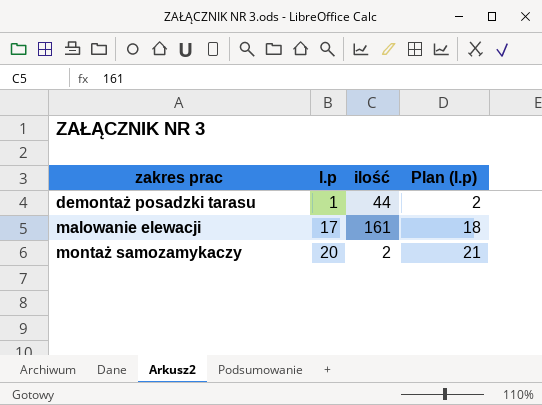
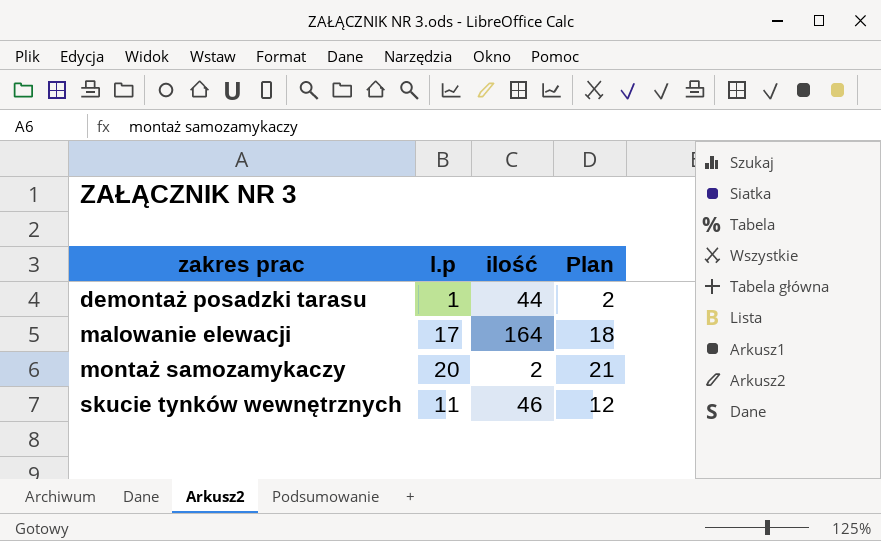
column name: Plan (l.p) -> Plan
malowanie elewacji | ilość: 161 -> 164
row skucie tynków wewnętrznych: none -> 11 | 46 | 12

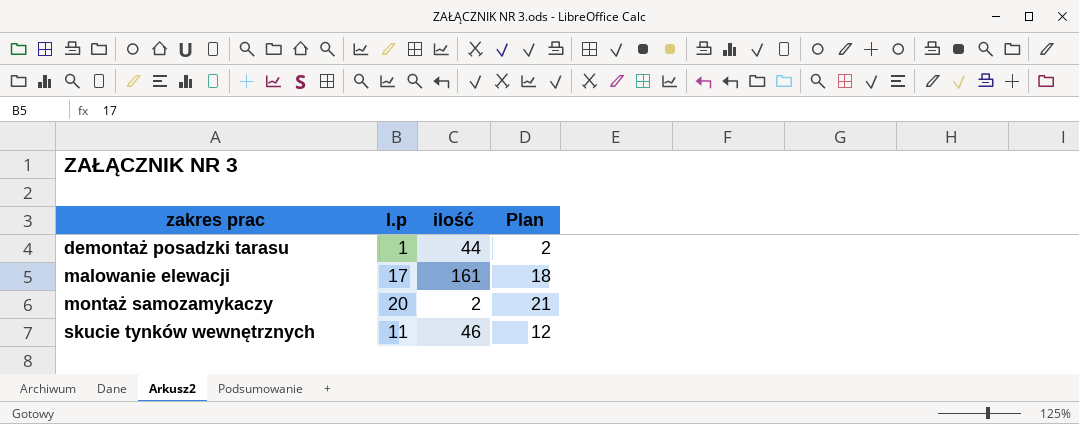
malowanie elewacji | ilość: 164 -> 161

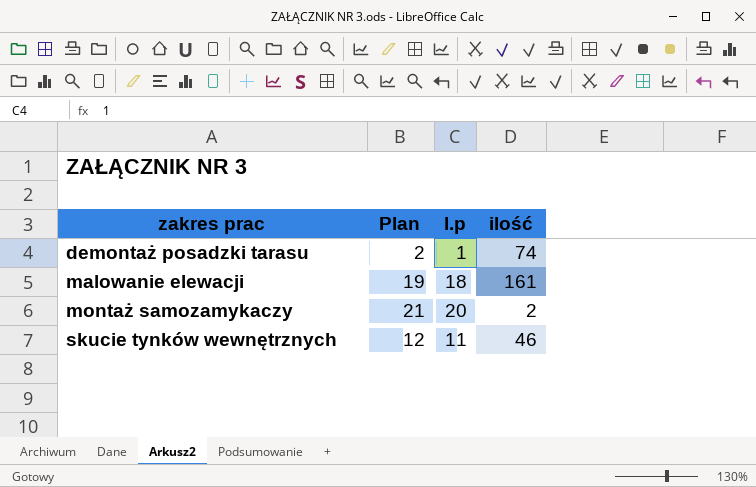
column Plan | position: 4 -> 2
demontaż posadzki tarasu | ilość: 44 -> 74
malowanie elewacji | Plan: 18 -> 19
malowanie elewacji | l.p: 17 -> 18

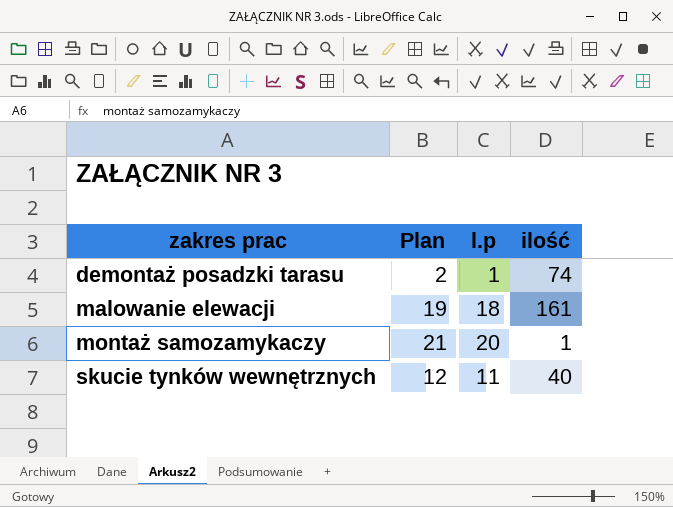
montaż samozamykaczy | ilość: 2 -> 1
skucie tynków wewnętrznych | ilość: 46 -> 40

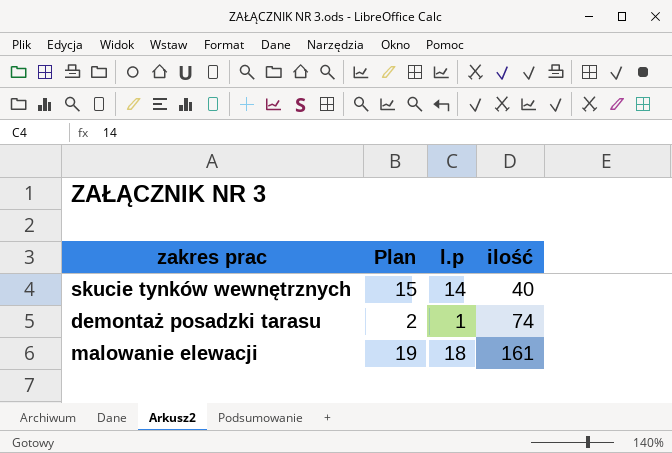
row order: zakres prac ascending -> ilość ascending
row montaż samozamykaczy: 21 | 20 | 1 -> none
skucie tynków wewnętrznych | Plan: 12 -> 15
skucie tynków wewnętrznych | l.p: 11 -> 14

